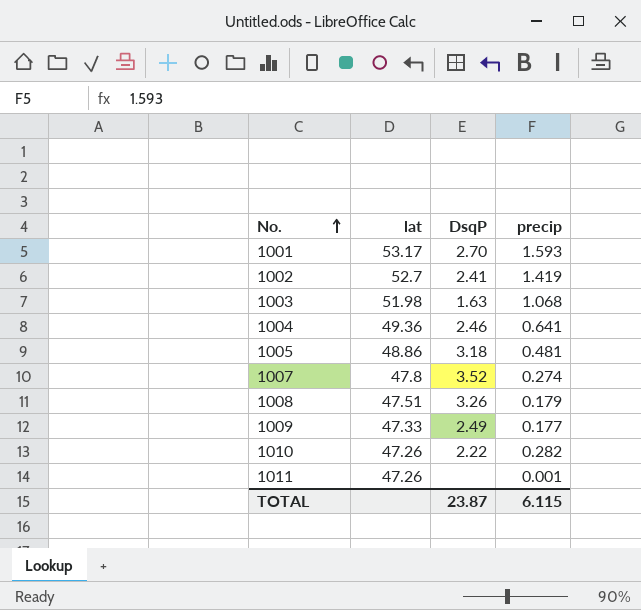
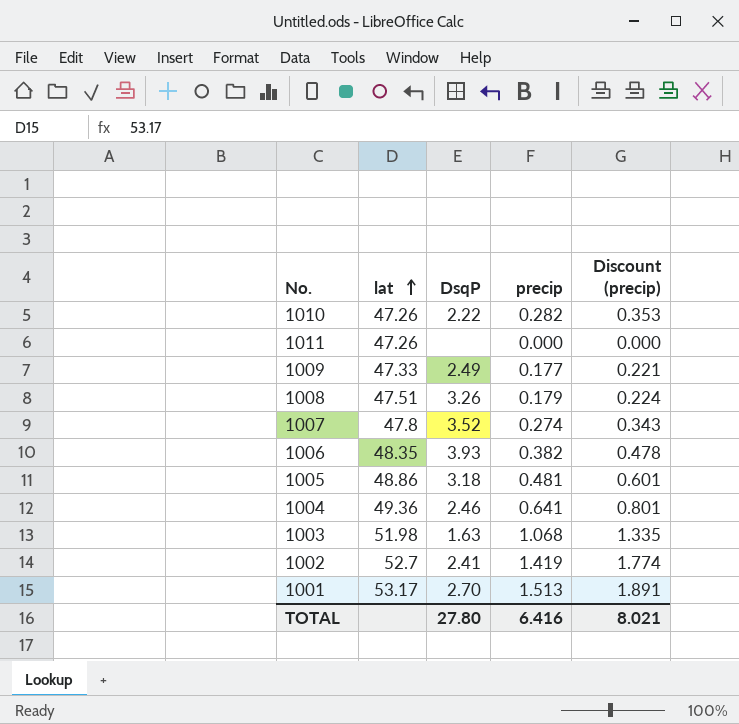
row order: No. ascending -> lat ascending
column Discount (precip) | formula: none -> [precip] * 1.25
1011 | precip: 0.001 -> 0.000
row 1006: none -> 48.35 | 3.93 | 0.382 | 0.478
1001 | precip: 1.593 -> 1.513
TOTAL | DsqP: 23.87 -> 27.80
TOTAL | precip: 6.115 -> 6.416

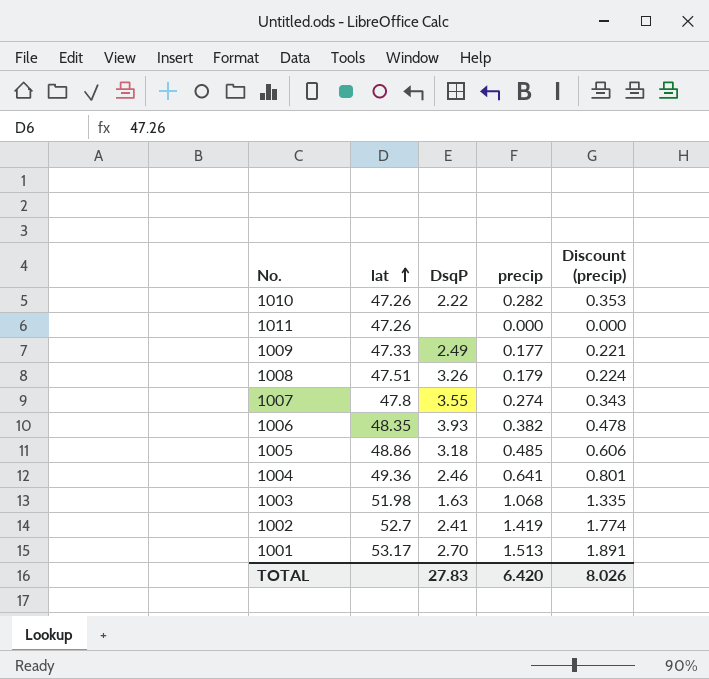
1007 | DsqP: 3.52 -> 3.55
1005 | precip: 0.481 -> 0.485
1005 | Discount (precip): 0.601 -> 0.606
TOTAL | DsqP: 27.80 -> 27.83
TOTAL | precip: 6.416 -> 6.420
TOTAL | Discount (precip): 8.021 -> 8.026

